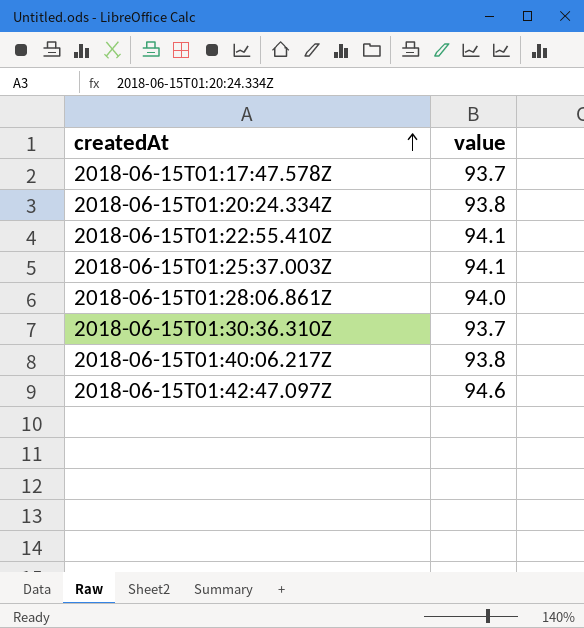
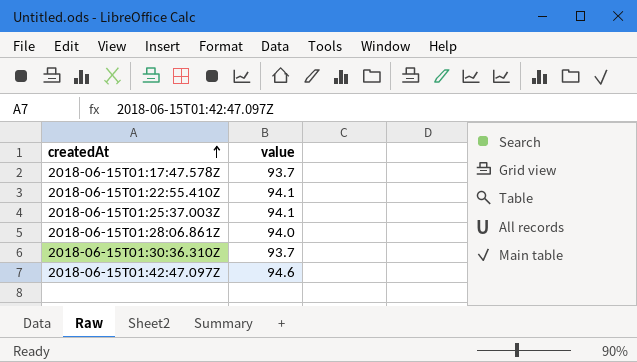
row 2018-06-15T01:20:24.334Z: 93.8 -> none
row 2018-06-15T01:40:06.217Z: 93.8 -> none

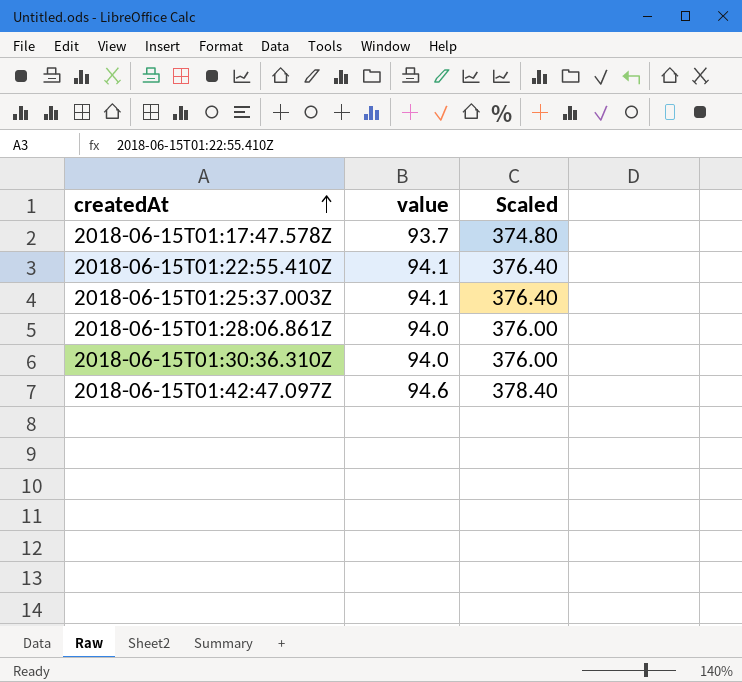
column Scaled | formula: none -> [value] * 4
2018-06-15T01:30:36.310Z | value: 93.7 -> 94.0

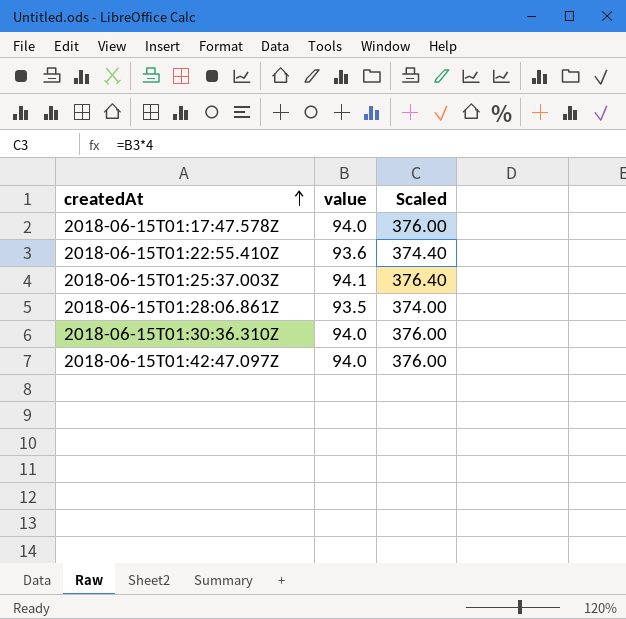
2018-06-15T01:17:47.578Z | value: 93.7 -> 94.0
2018-06-15T01:17:47.578Z | Scaled: 374.80 -> 376.00
2018-06-15T01:22:55.410Z | value: 94.1 -> 93.6
2018-06-15T01:22:55.410Z | Scaled: 376.40 -> 374.40
2018-06-15T01:28:06.861Z | value: 94.0 -> 93.5
2018-06-15T01:28:06.861Z | Scaled: 376.00 -> 374.00
2018-06-15T01:42:47.097Z | value: 94.6 -> 94.0
2018-06-15T01:42:47.097Z | Scaled: 378.40 -> 376.00

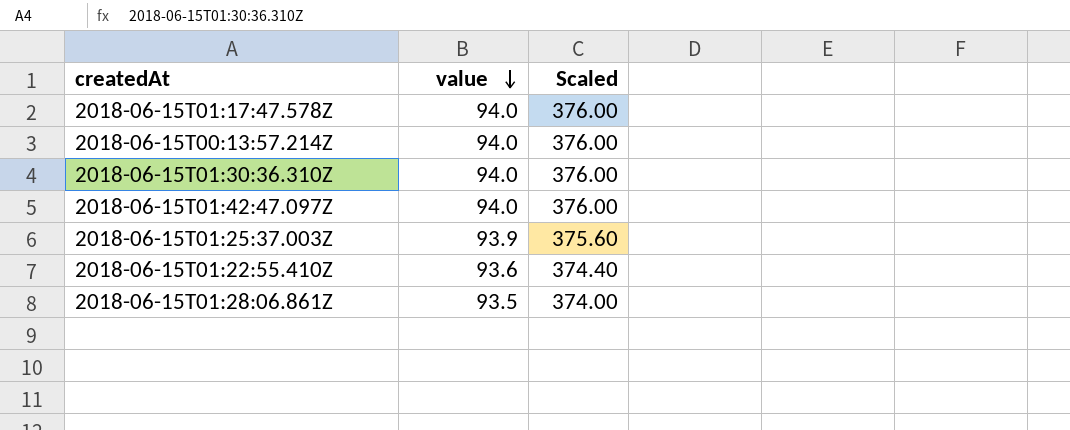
row order: createdAt ascending -> value descending
row 2018-06-15T00:13:57.214Z: none -> 94.0 | 376.00
2018-06-15T01:25:37.003Z | value: 94.1 -> 93.9
2018-06-15T01:25:37.003Z | Scaled: 376.40 -> 375.60

